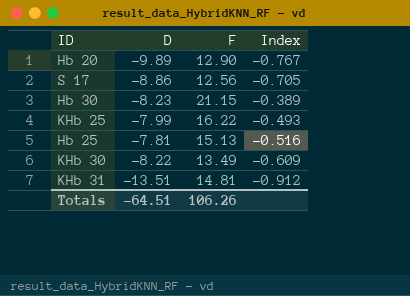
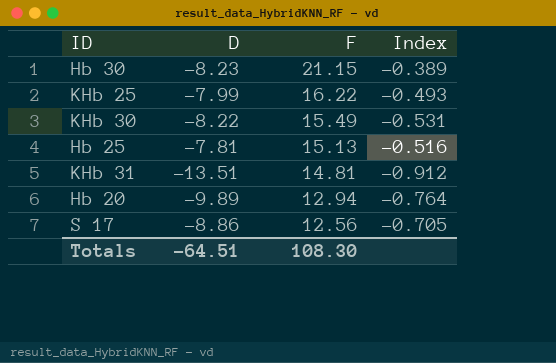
row order: none -> F descending
KHb 30 | F: 13.49 -> 15.49
KHb 30 | Index: -0.609 -> -0.531
Hb 20 | F: 12.90 -> 12.94
Hb 20 | Index: -0.767 -> -0.764
Totals | F: 106.26 -> 108.30

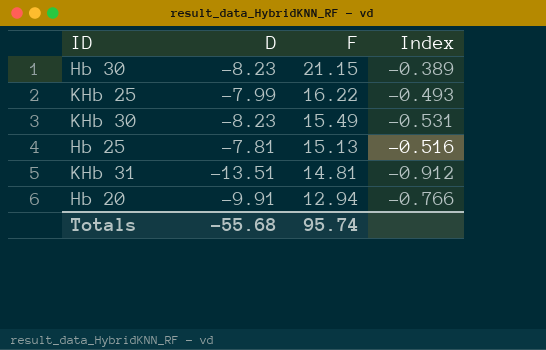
row S 17: -8.86 | 12.56 | -0.705 -> none
KHb 30 | D: -8.22 -> -8.23
Hb 20 | D: -9.89 -> -9.91
Hb 20 | Index: -0.764 -> -0.766
Totals | D: -64.51 -> -55.68
Totals | F: 108.30 -> 95.74

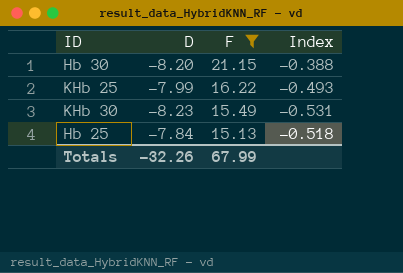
filter: none -> F >= 15.13
Hb 30 | D: -8.23 -> -8.20
Hb 30 | Index: -0.389 -> -0.388
Hb 25 | D: -7.81 -> -7.84
Hb 25 | Index: -0.516 -> -0.518
Totals | D: -55.68 -> -32.26
Totals | F: 95.74 -> 67.99

